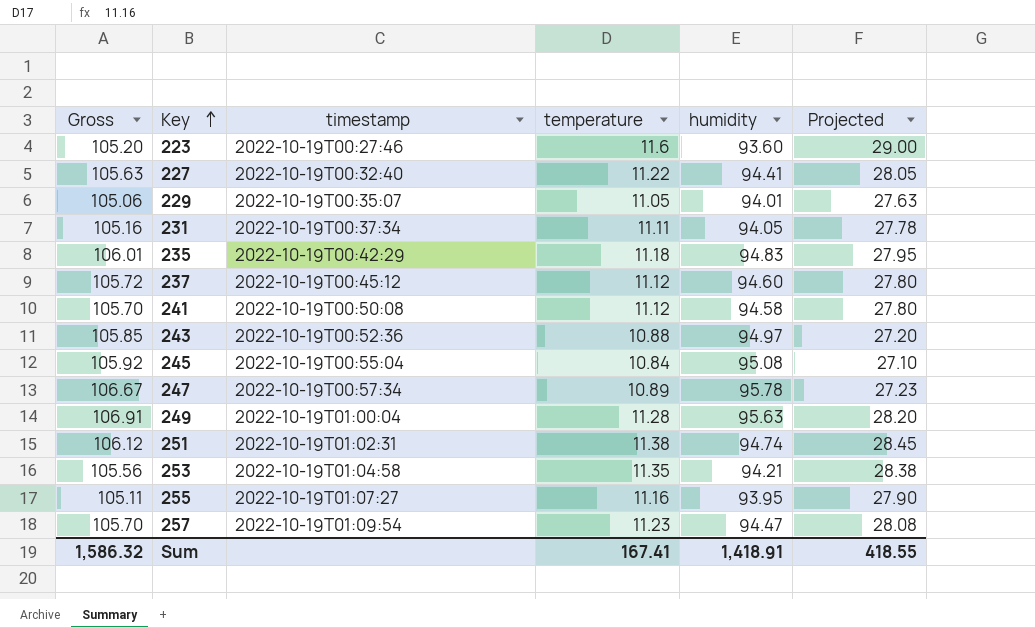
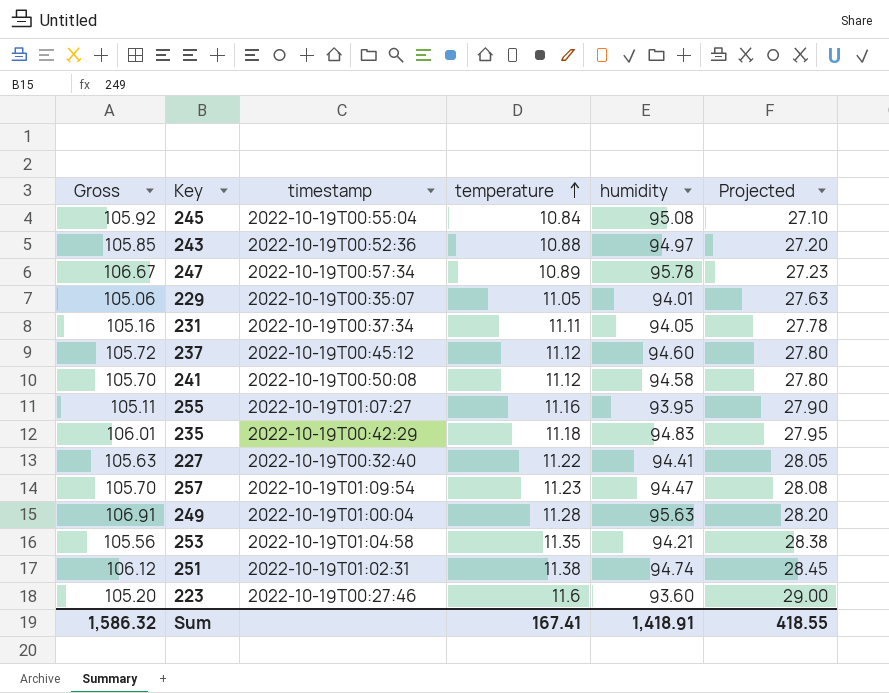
row order: Key ascending -> temperature ascending

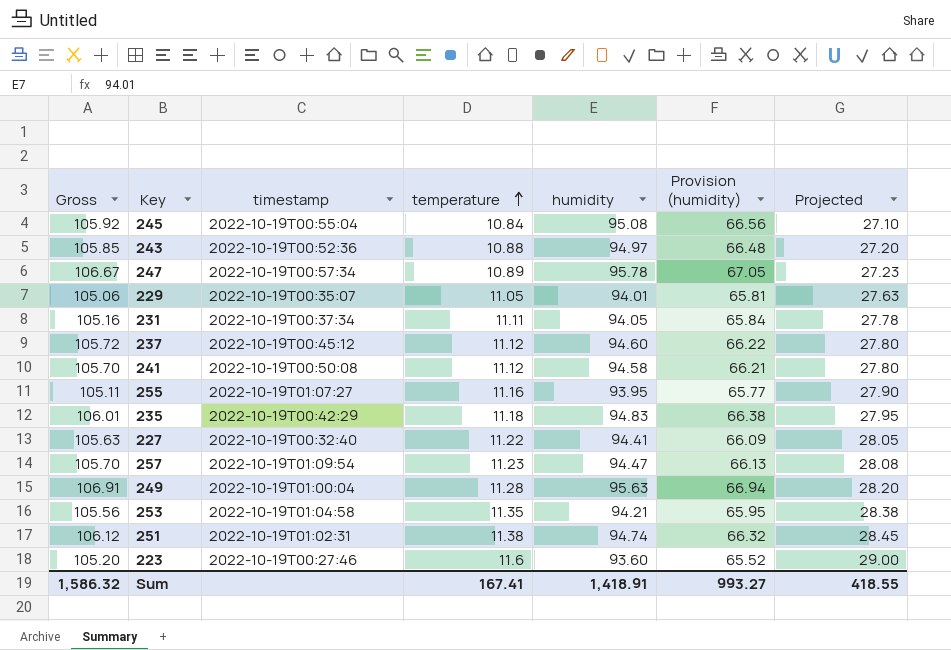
column Provision (humidity) | formula: none -> [humidity] * 0.7

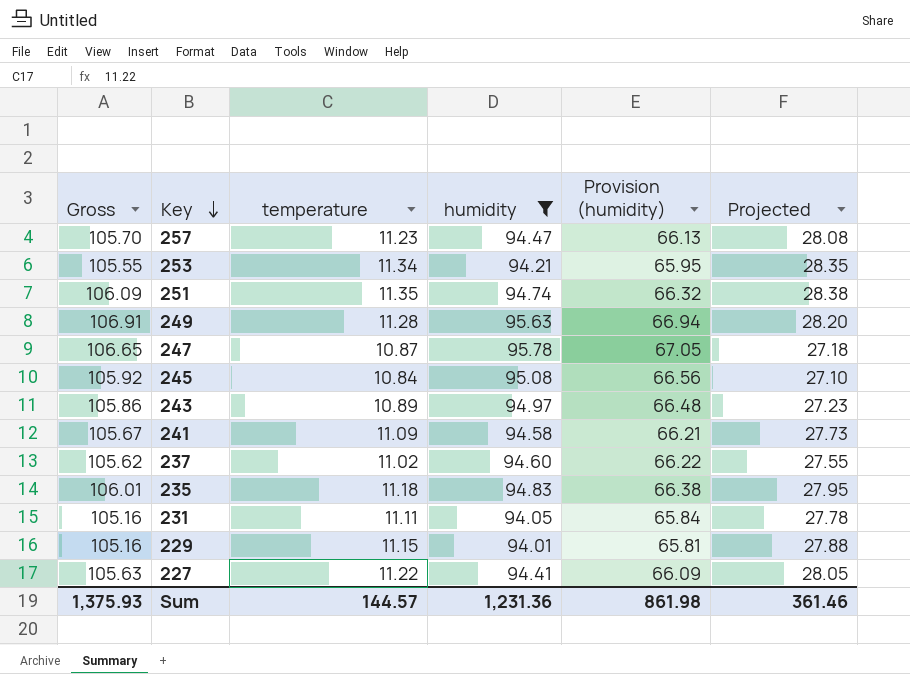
filter: none -> humidity >= 94.01
row order: temperature ascending -> Key descending
column timestamp | position: 3 -> none
253 | Gross: 105.56 -> 105.55
253 | temperature: 11.35 -> 11.34
253 | Projected: 28.38 -> 28.35
251 | Gross: 106.12 -> 106.09
251 | temperature: 11.38 -> 11.35
251 | Projected: 28.45 -> 28.38
247 | Gross: 106.67 -> 106.65
247 | temperature: 10.89 -> 10.87
247 | Projected: 27.23 -> 27.18
243 | Gross: 105.85 -> 105.86
243 | temperature: 10.88 -> 10.89
243 | Projected: 27.20 -> 27.23
241 | Gross: 105.70 -> 105.67
241 | temperature: 11.12 -> 11.09
241 | Projected: 27.80 -> 27.73
237 | Gross: 105.72 -> 105.62
237 | temperature: 11.12 -> 11.02
237 | Projected: 27.80 -> 27.55
229 | Gross: 105.06 -> 105.16
229 | temperature: 11.05 -> 11.15
229 | Projected: 27.63 -> 27.88
Sum | Gross: 1,586.32 -> 1,375.93
Sum | temperature: 167.41 -> 144.57
Sum | humidity: 1,418.91 -> 1,231.36
Sum | Provision (humidity): 993.27 -> 861.98
Sum | Projected: 418.55 -> 361.46

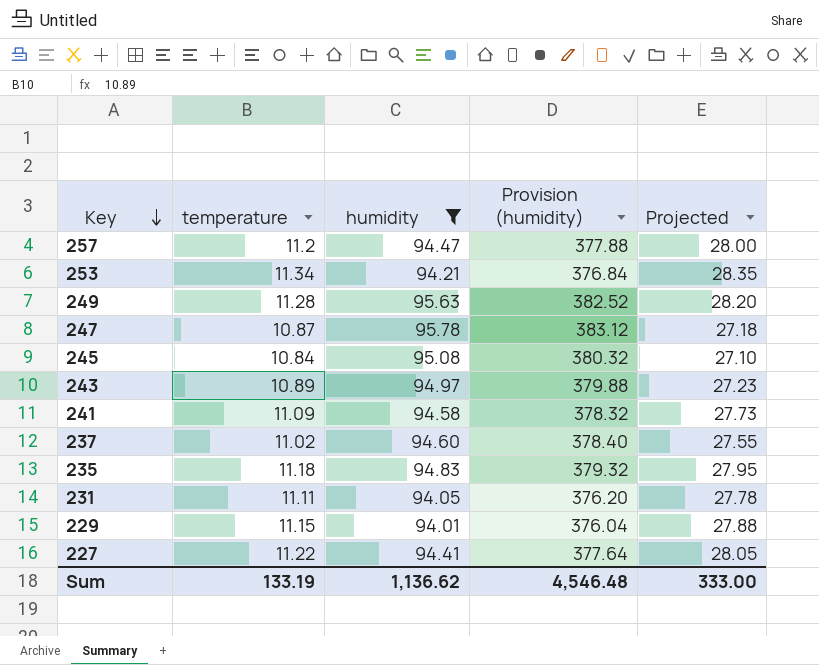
column Gross | formula: [temperature] + [humidity] -> none
column Provision (humidity) | formula: [humidity] * 0.7 -> [humidity] * 4
row 251: 106.09 | 11.35 | 94.74 | 66.32 | 28.38 -> none
257 | temperature: 11.23 -> 11.2
257 | Projected: 28.08 -> 28.00
Sum | temperature: 144.57 -> 133.19
Sum | humidity: 1,231.36 -> 1,136.62
Sum | Provision (humidity): 861.98 -> 4,546.48
Sum | Projected: 361.46 -> 333.00

